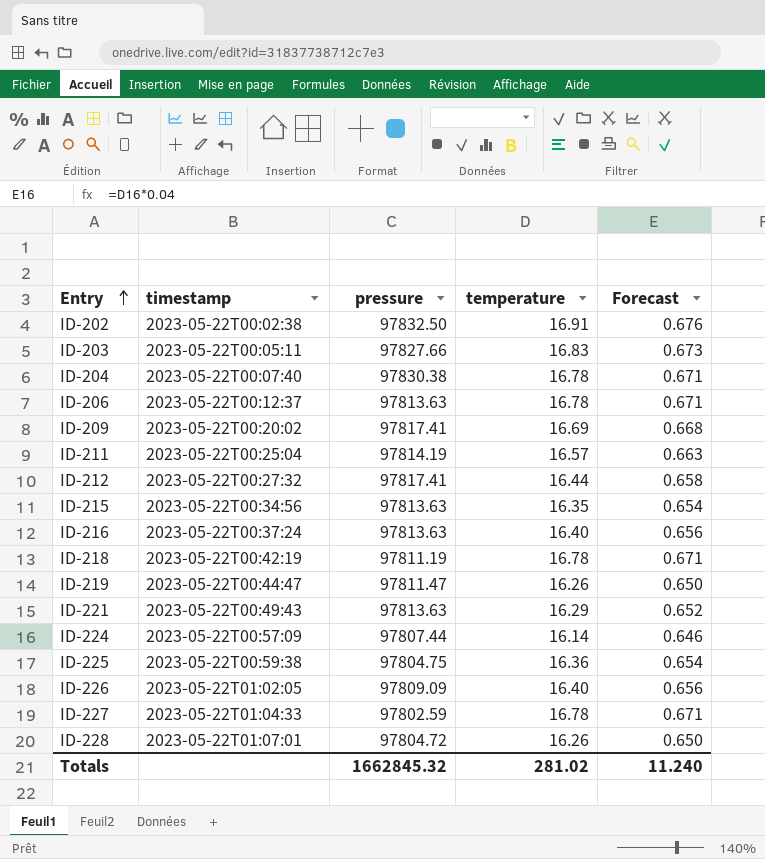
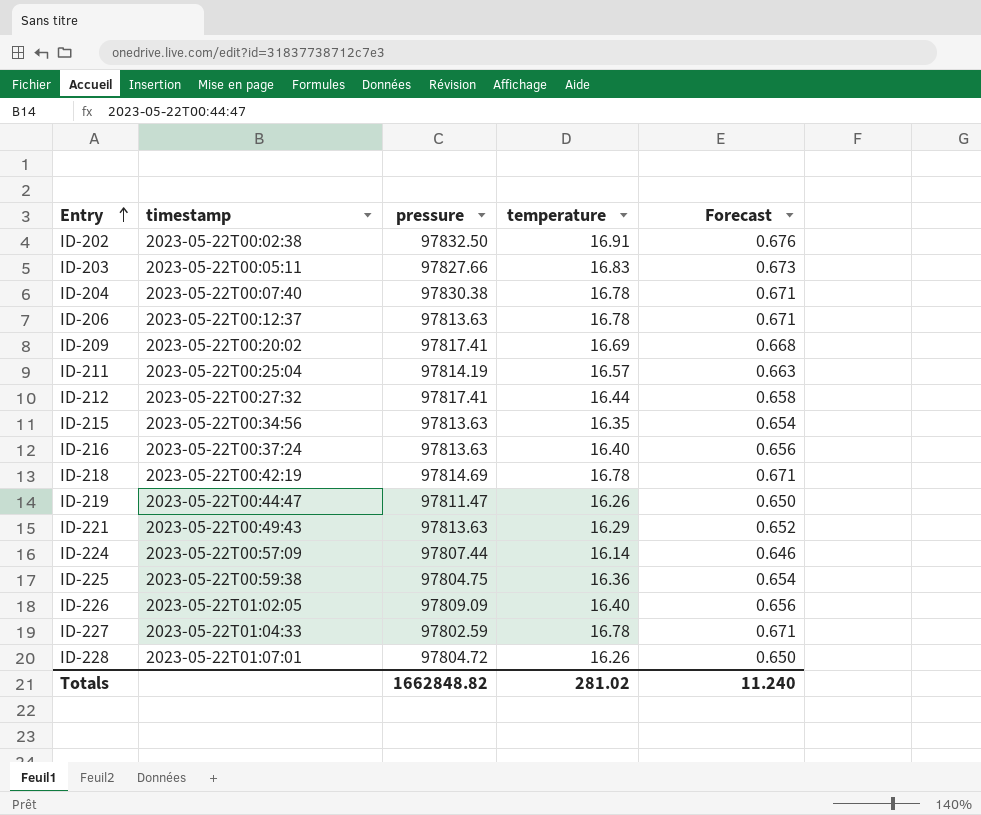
ID-218 | pressure: 97811.19 -> 97814.69
Totals | pressure: 1662845.32 -> 1662848.82

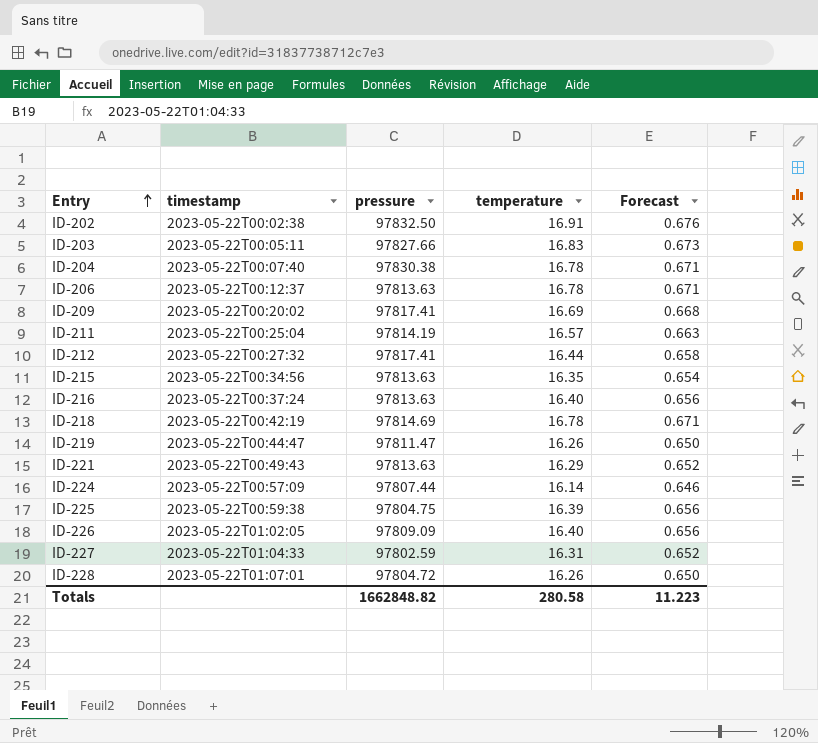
ID-225 | temperature: 16.36 -> 16.39
ID-225 | Forecast: 0.654 -> 0.656
ID-227 | temperature: 16.78 -> 16.31
ID-227 | Forecast: 0.671 -> 0.652
Totals | temperature: 281.02 -> 280.58
Totals | Forecast: 11.240 -> 11.223

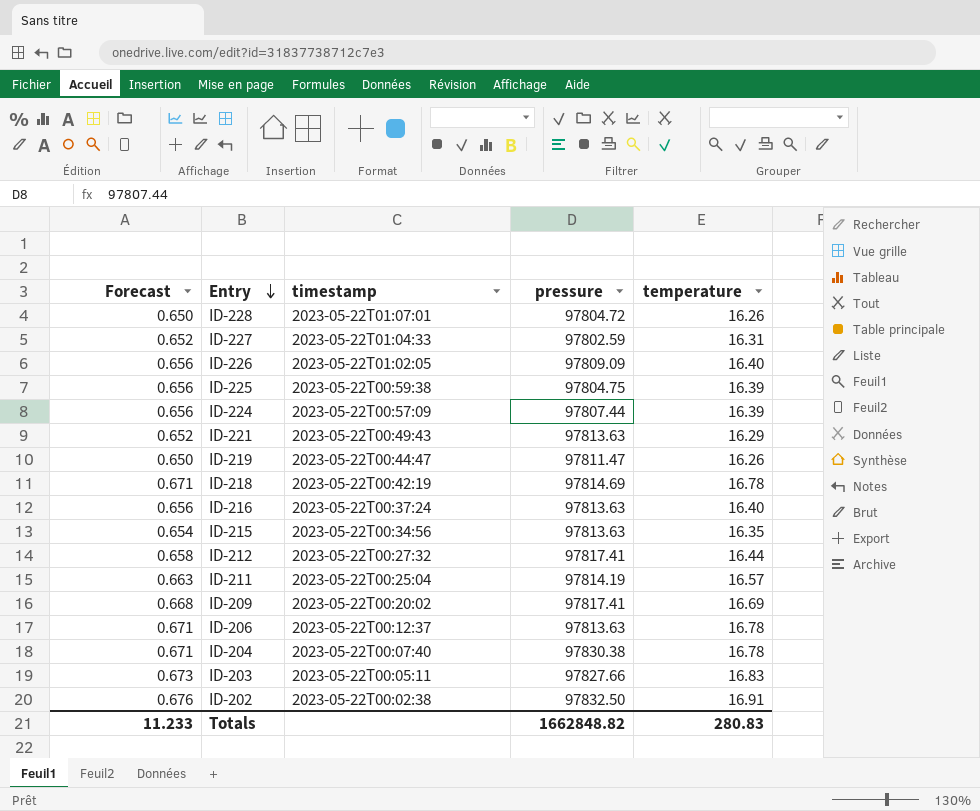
row order: Entry ascending -> Entry descending
column Forecast | position: 5 -> 1
ID-224 | Forecast: 0.646 -> 0.656
ID-224 | temperature: 16.14 -> 16.39
Totals | Forecast: 11.223 -> 11.233
Totals | temperature: 280.58 -> 280.83

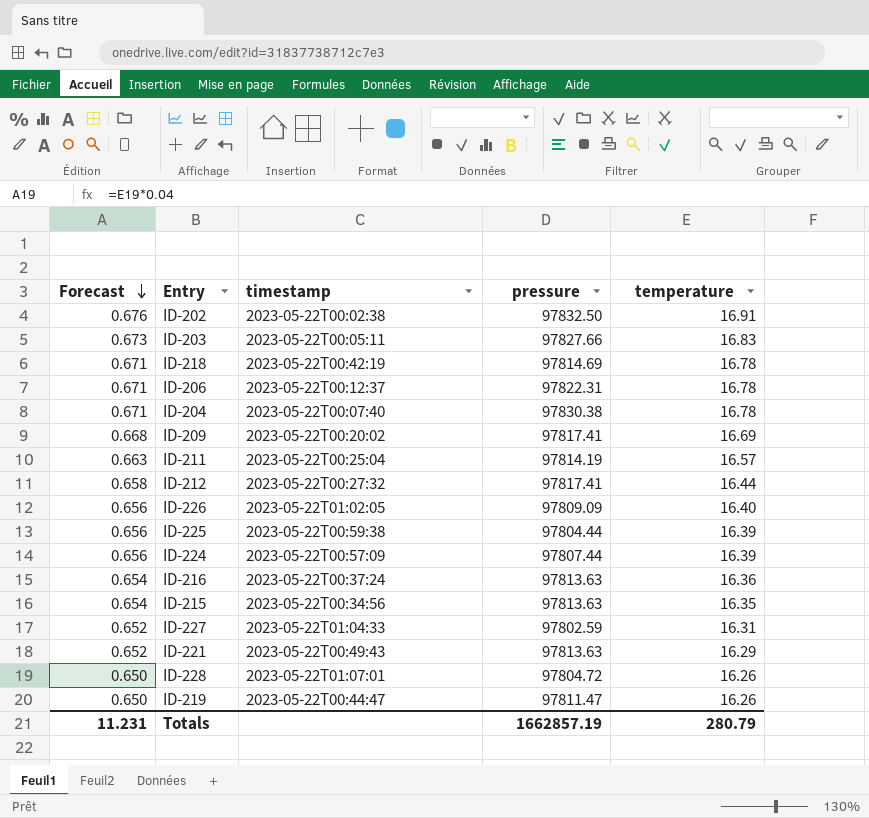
row order: Entry descending -> Forecast descending
ID-206 | pressure: 97813.63 -> 97822.31
ID-225 | pressure: 97804.75 -> 97804.44
ID-216 | Forecast: 0.656 -> 0.654
ID-216 | temperature: 16.40 -> 16.36
Totals | Forecast: 11.233 -> 11.231
Totals | pressure: 1662848.82 -> 1662857.19
Totals | temperature: 280.83 -> 280.79

